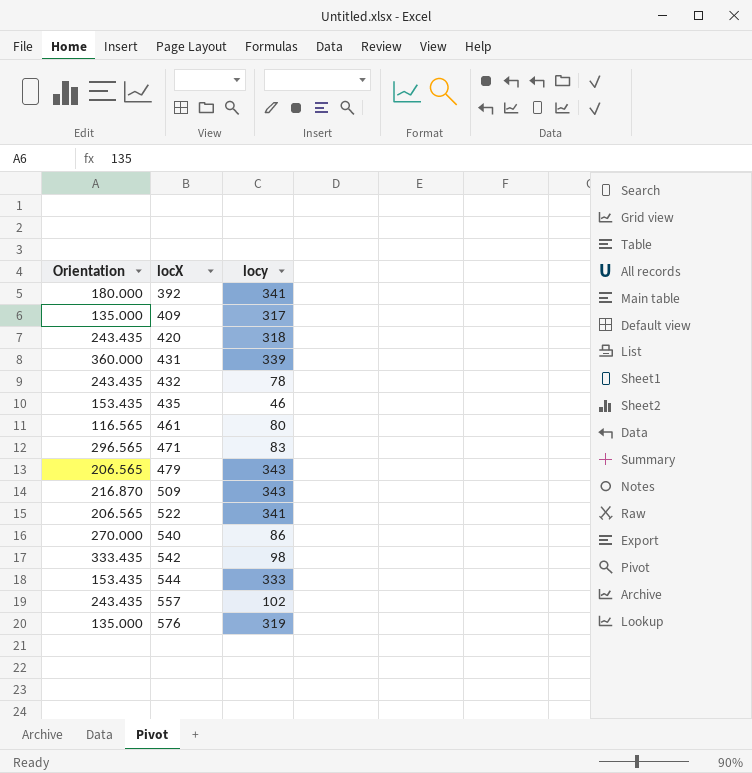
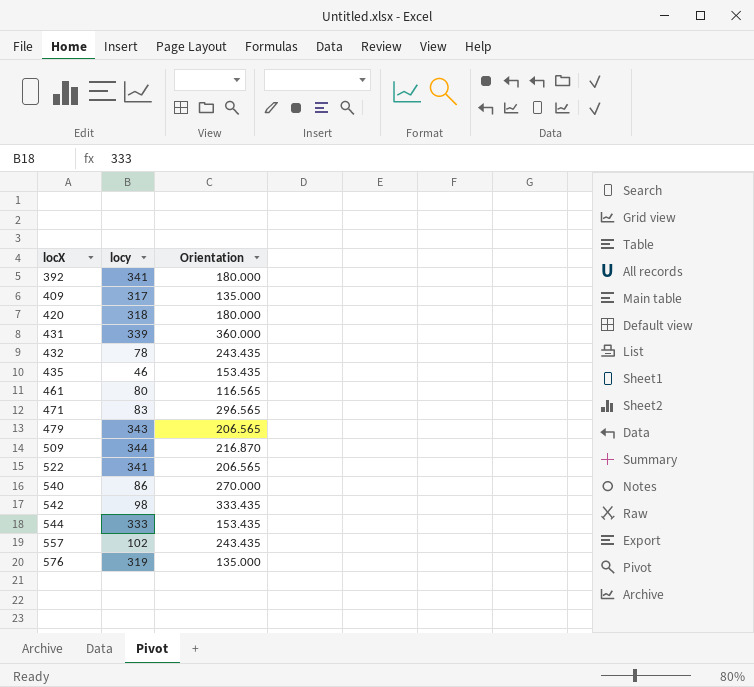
column Orientation | position: 1 -> 3
420 | Orientation: 243.435 -> 180.000
509 | locy: 343 -> 344

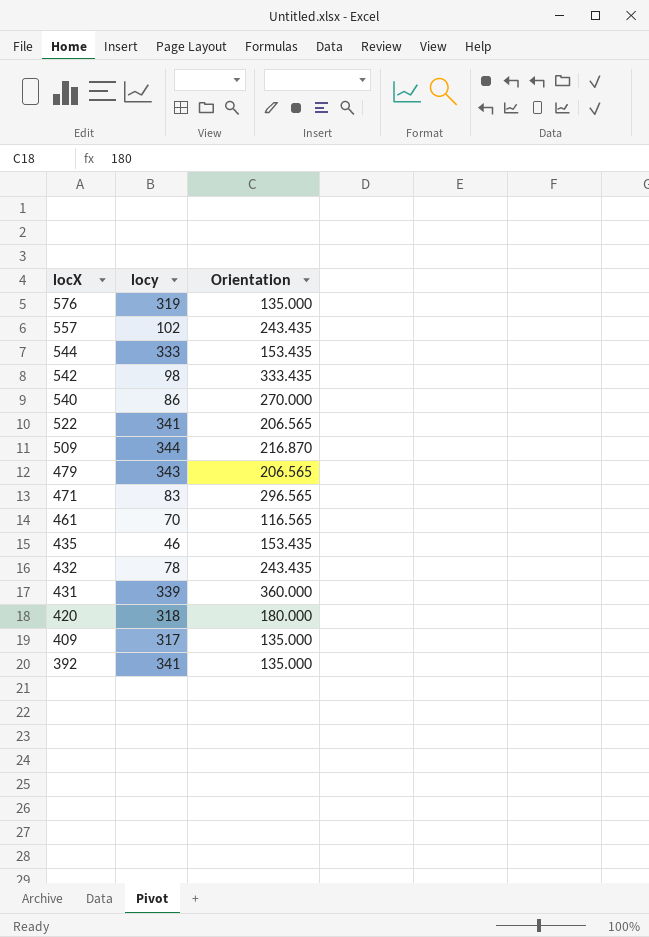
row order: locX ascending -> locX descending
461 | locy: 80 -> 70
392 | Orientation: 180.000 -> 135.000

